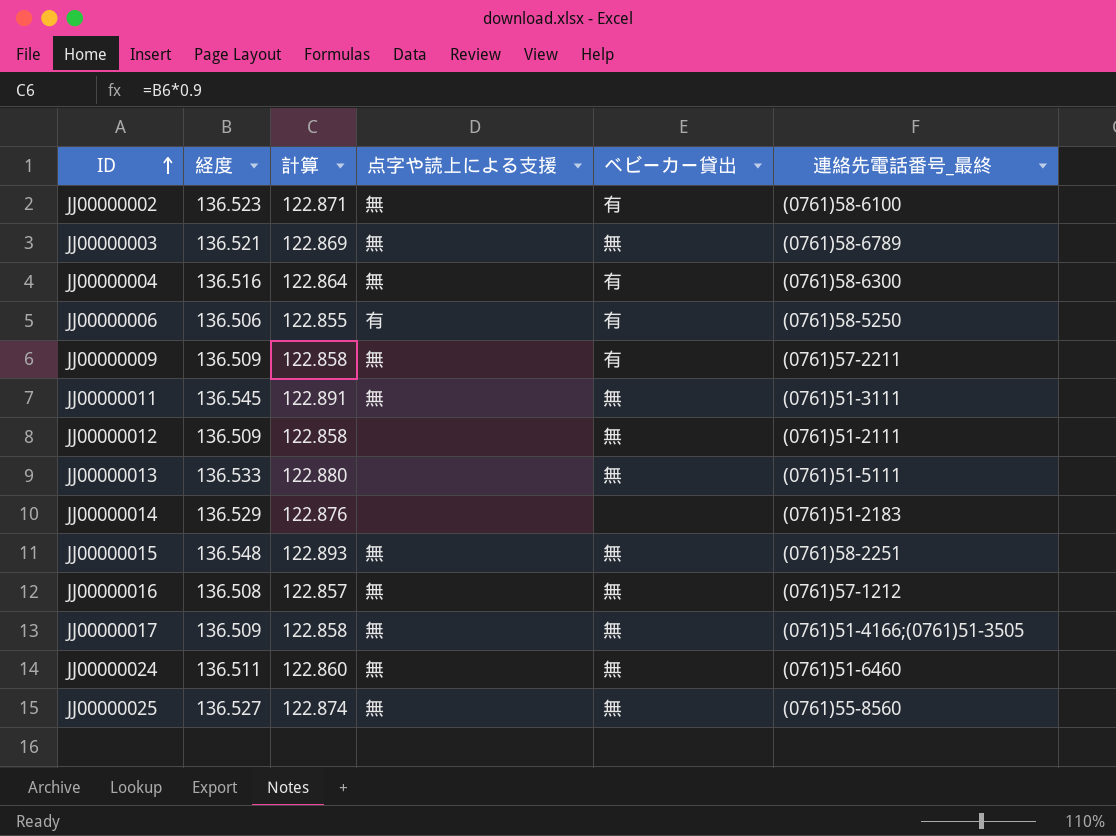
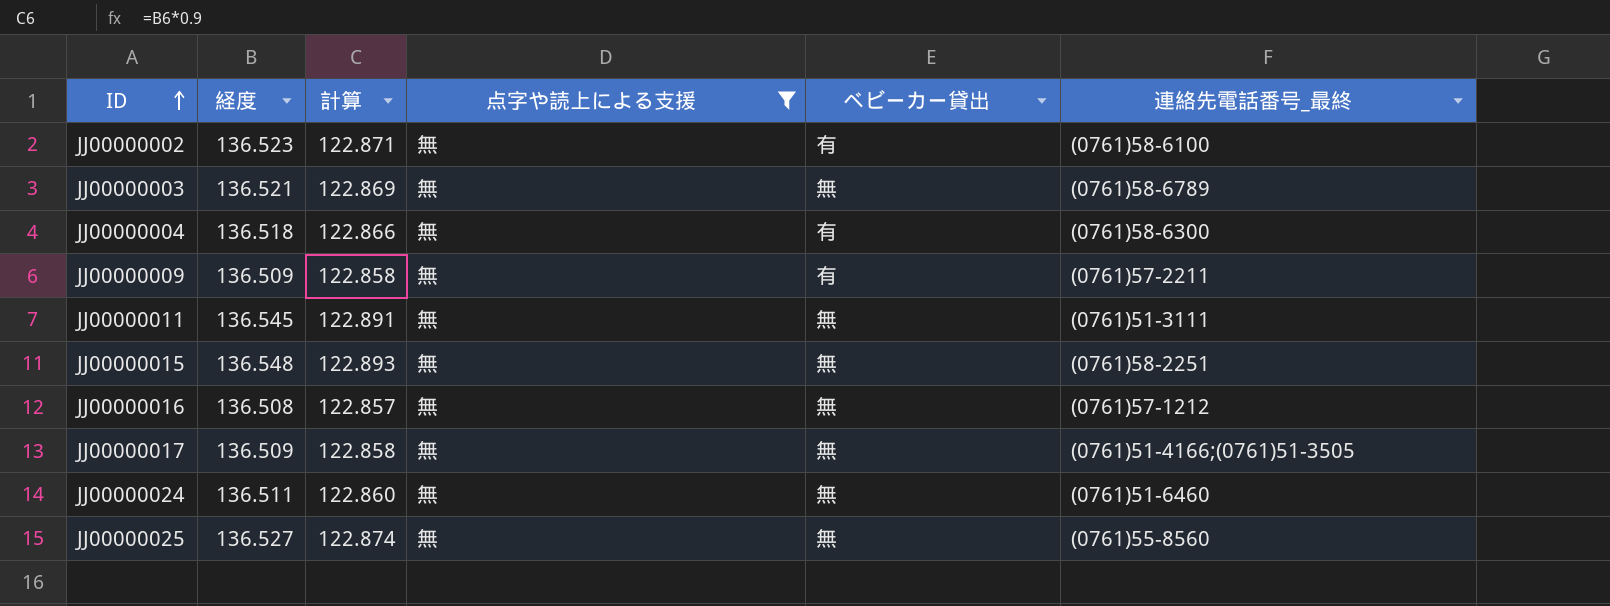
filter: none -> 点字や読上による支援 = 無
JJ00000004 | 経度: 136.516 -> 136.518
JJ00000004 | 計算: 122.864 -> 122.866

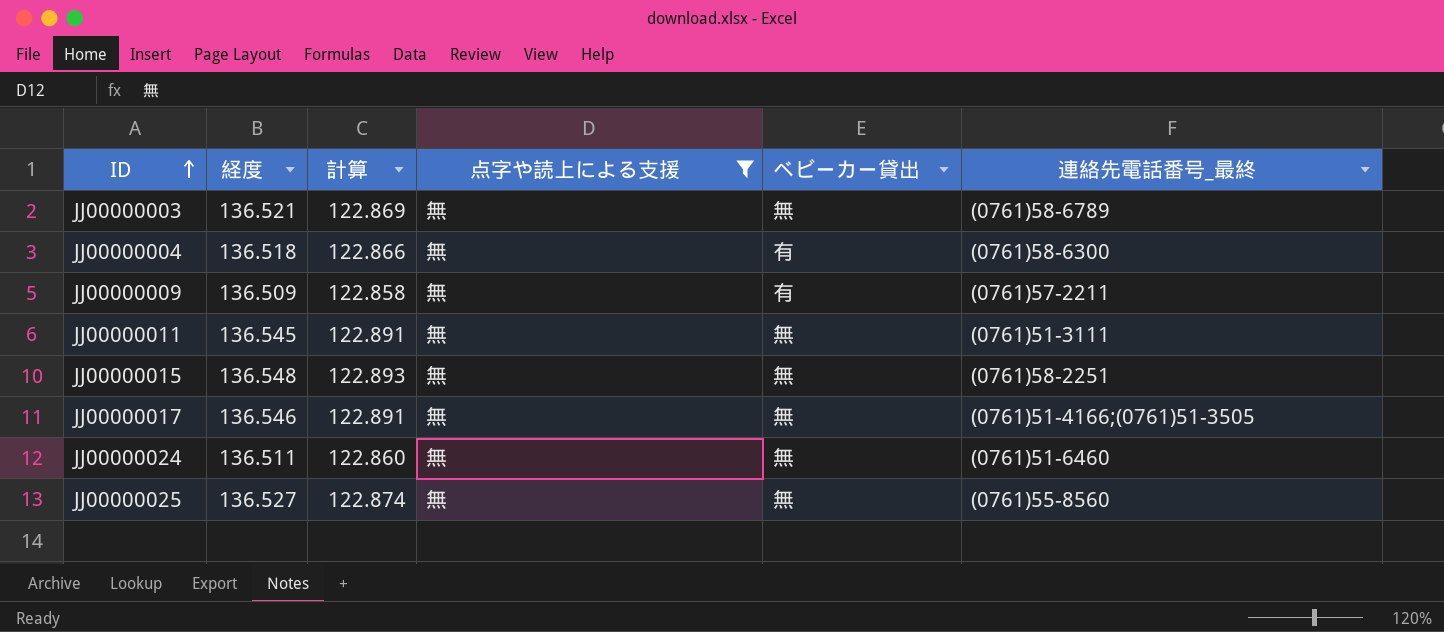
row JJ00000002: 136.523 | 122.871 | 無 | 有 | (0761)58-6100 -> none
row JJ00000016: 136.508 | 122.857 | 無 | 無 | (0761)57-1212 -> none
JJ00000017 | 経度: 136.509 -> 136.546
JJ00000017 | 計算: 122.858 -> 122.891

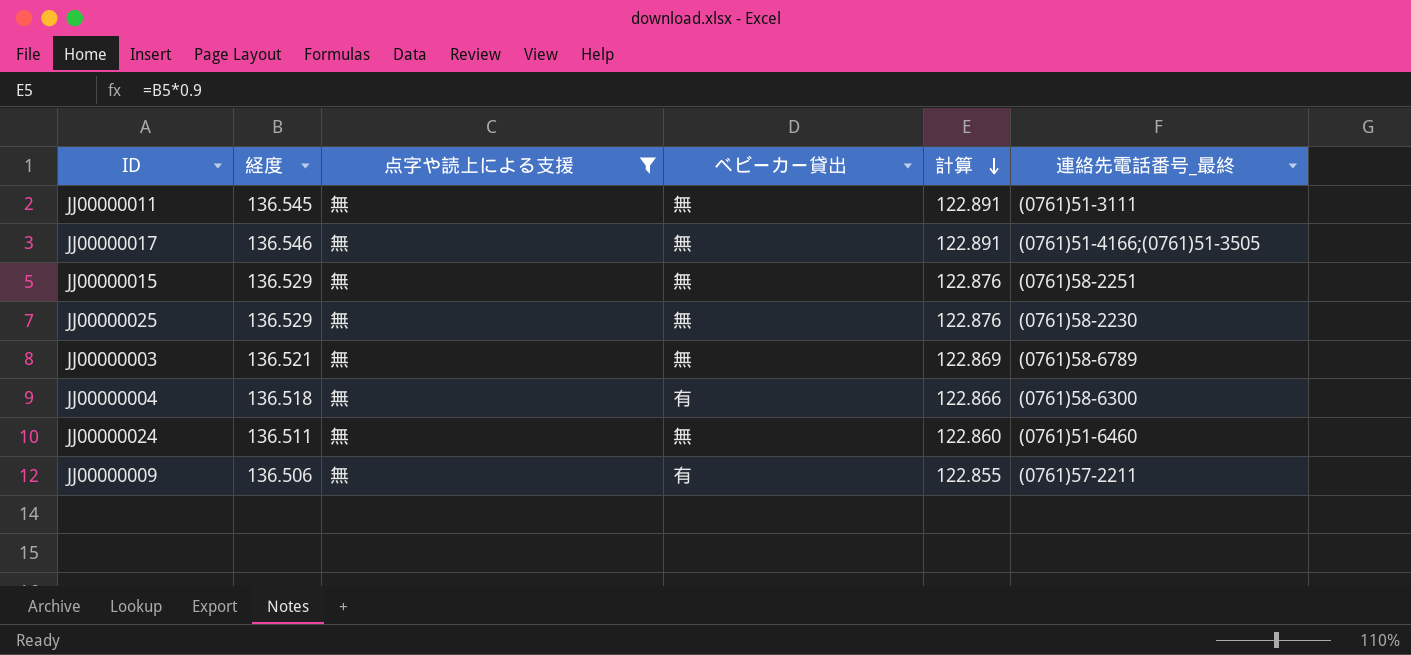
row order: ID ascending -> 計算 descending
column 計算 | position: 3 -> 5
JJ00000015 | 経度: 136.548 -> 136.529
JJ00000015 | 計算: 122.893 -> 122.876
JJ00000025 | 経度: 136.527 -> 136.529
JJ00000025 | 計算: 122.874 -> 122.876
JJ00000025 | 連絡先電話番号_最終: (0761)55-8560 -> (0761)58-2230
JJ00000009 | 経度: 136.509 -> 136.506
JJ00000009 | 計算: 122.858 -> 122.855

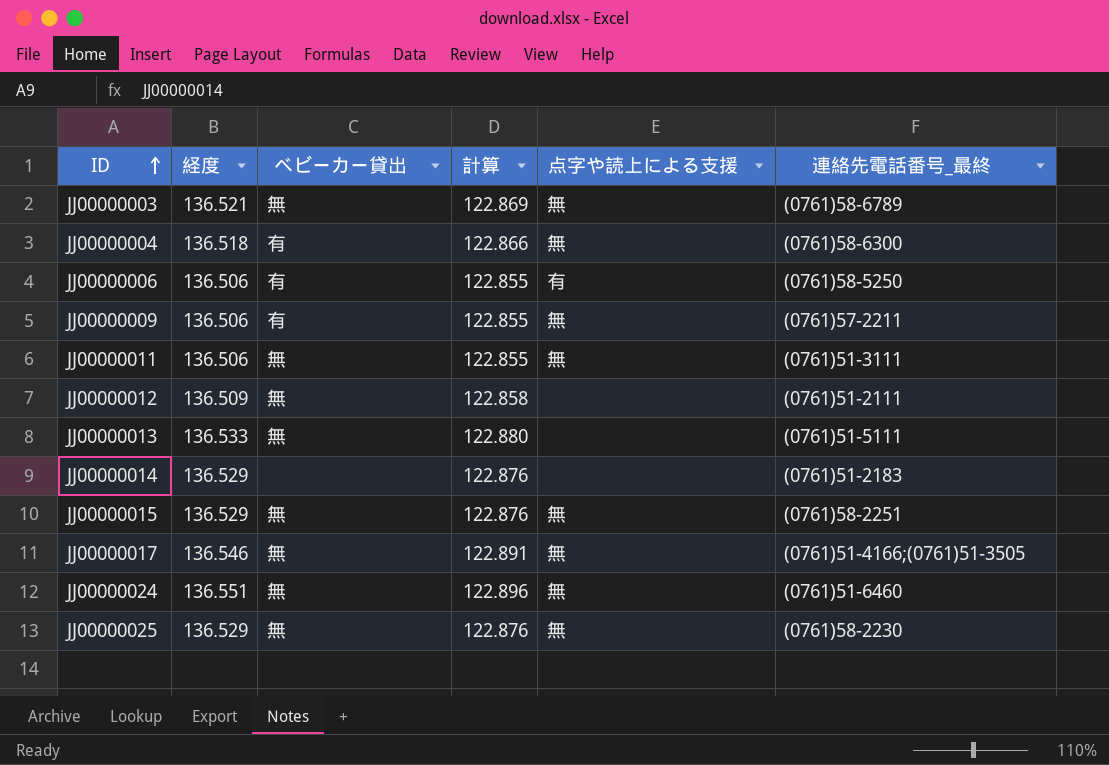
filter: 点字や読上による支援 = 無 -> none
row order: 計算 descending -> ID ascending
column 点字や読上による支援 | position: 3 -> 5
JJ00000011 | 経度: 136.545 -> 136.506
JJ00000011 | 計算: 122.891 -> 122.855
JJ00000024 | 経度: 136.511 -> 136.551
JJ00000024 | 計算: 122.860 -> 122.896

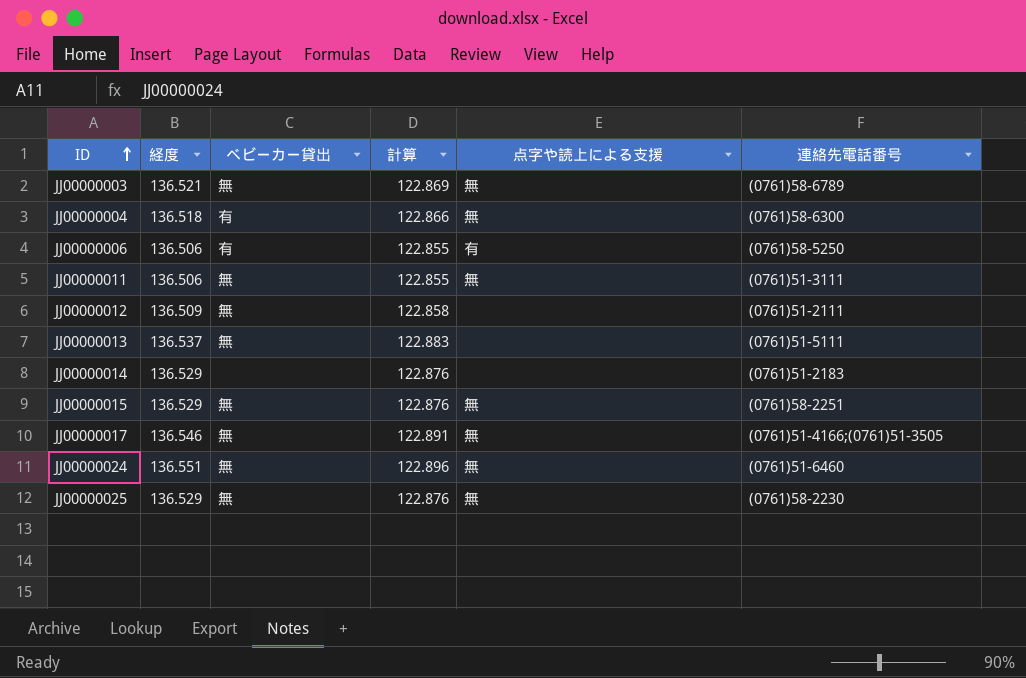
column name: 連絡先電話番号_最終 -> 連絡先電話番号
row JJ00000009: 136.506 | 有 | 122.855 | 無 | (0761)57-2211 -> none
JJ00000013 | 経度: 136.533 -> 136.537
JJ00000013 | 計算: 122.880 -> 122.883

